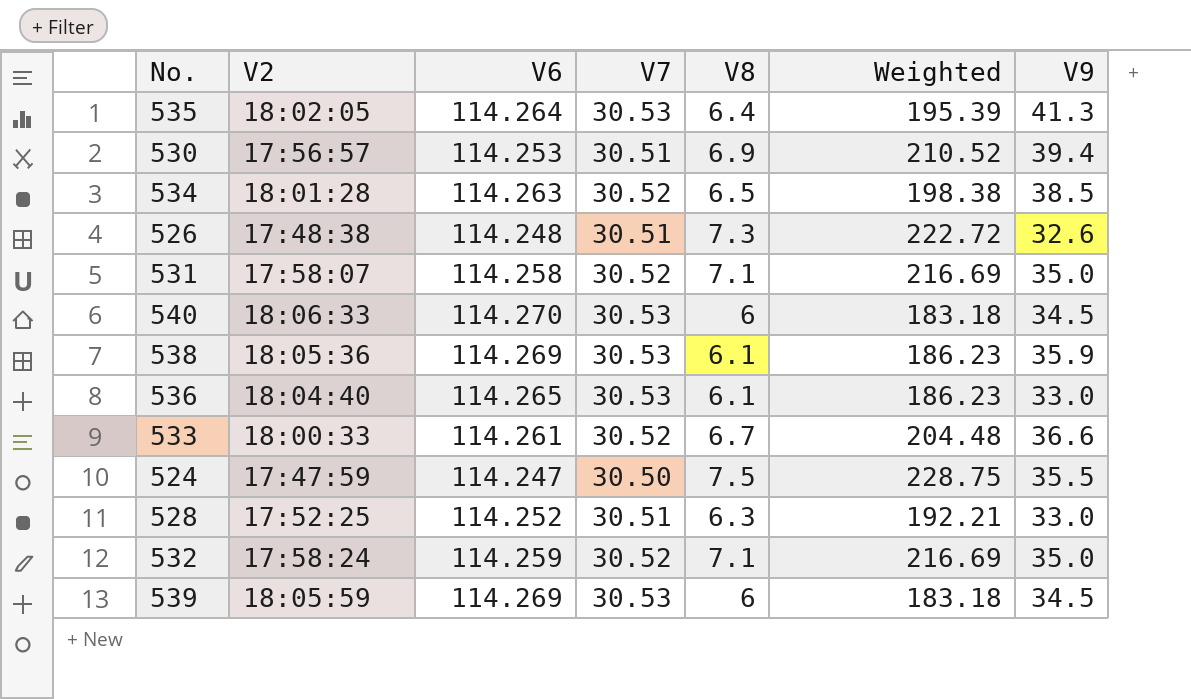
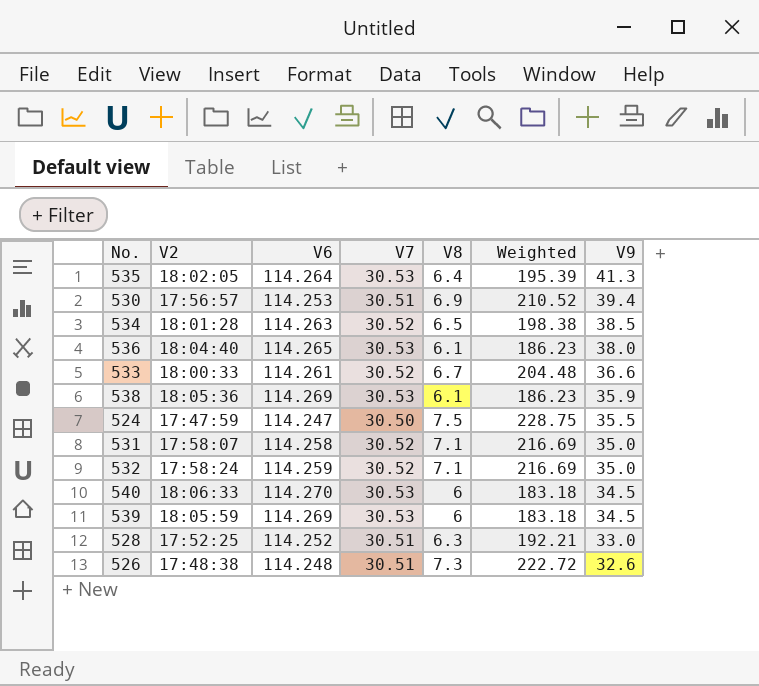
row order: none -> V9 descending
536 | V9: 33.0 -> 38.0

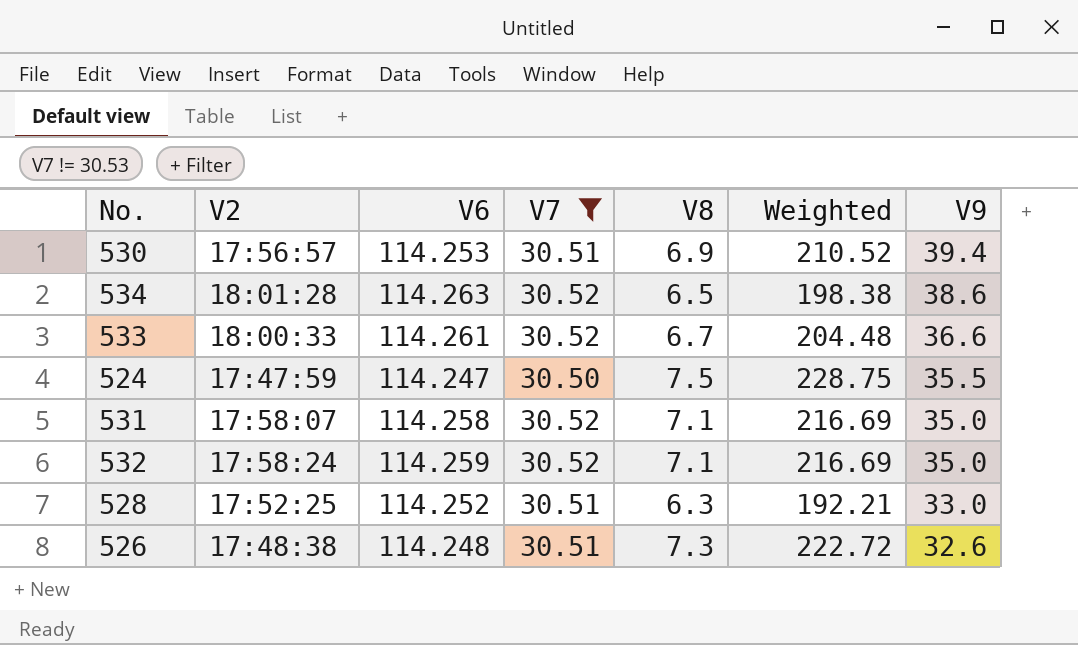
filter: none -> V7 != 30.53
534 | V9: 38.5 -> 38.6

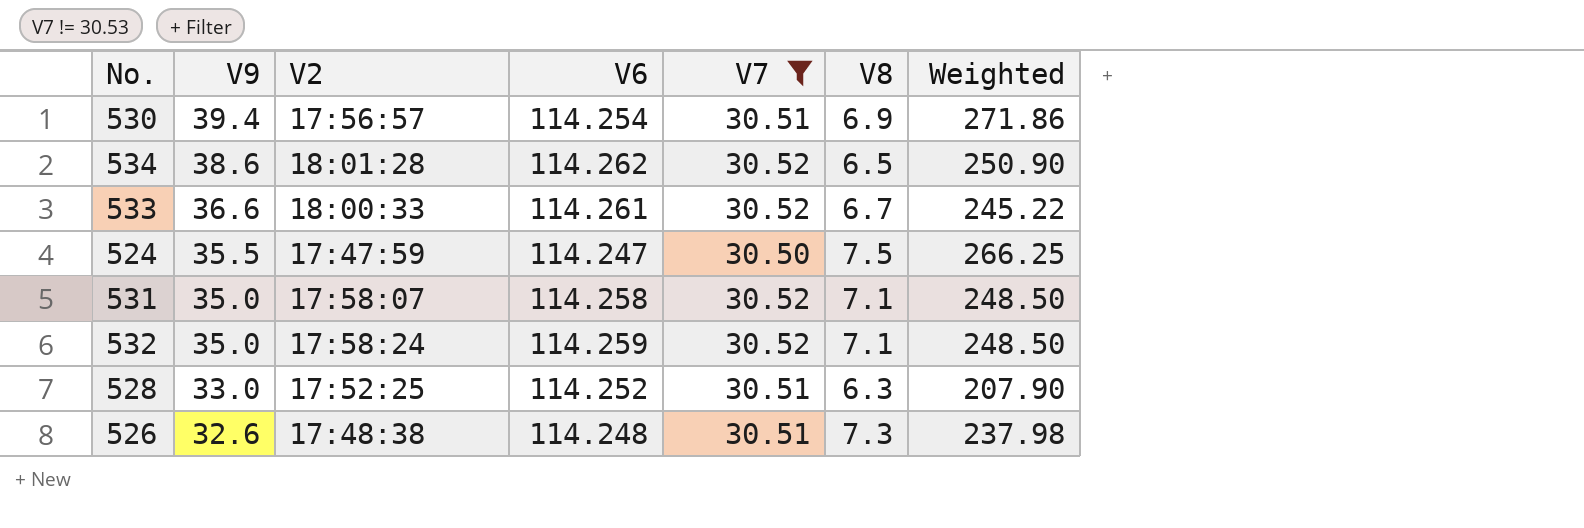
column V9 | position: 7 -> 2
column Weighted | formula: [V7] * [V8] -> [V9] * [V8]
530 | V6: 114.253 -> 114.254
534 | V6: 114.263 -> 114.262

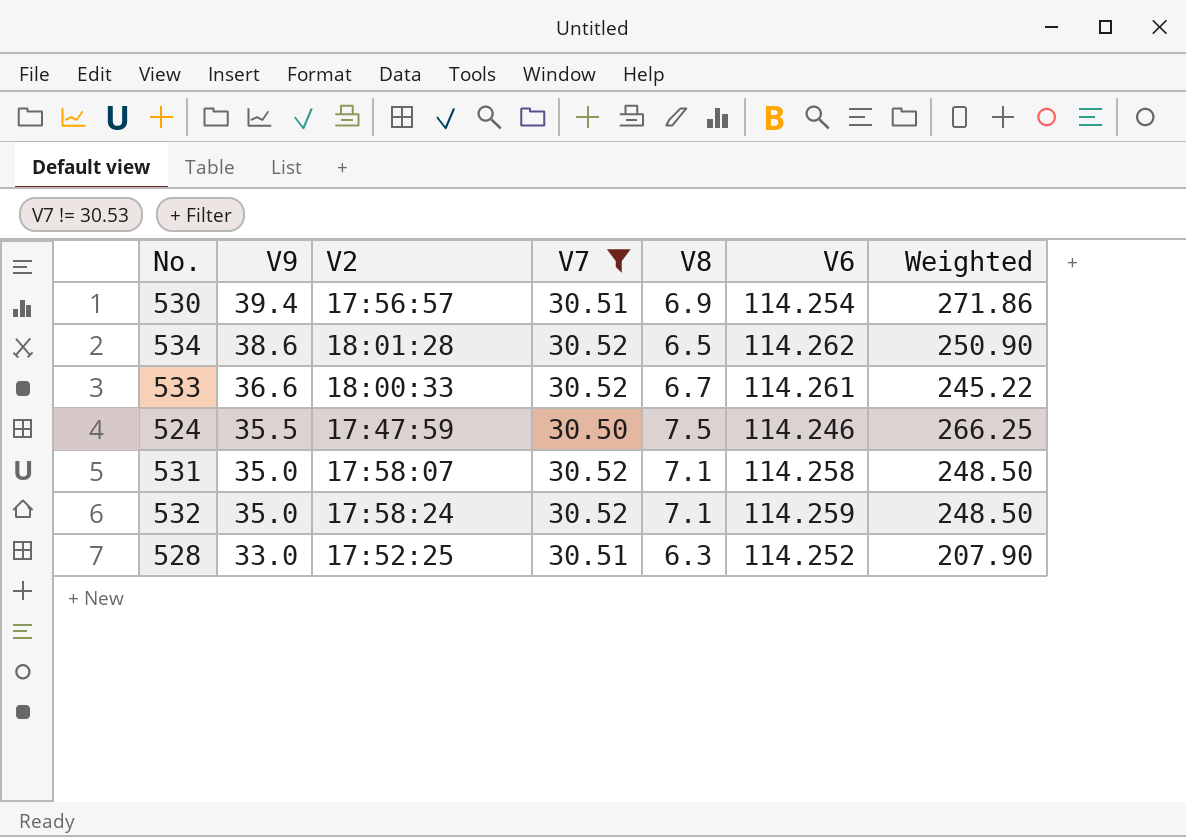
column V6 | position: 4 -> 6
row 526: 32.6 | 17:48:38 | 114.248 | 30.51 | 7.3 | 237.98 -> none
524 | V6: 114.247 -> 114.246

